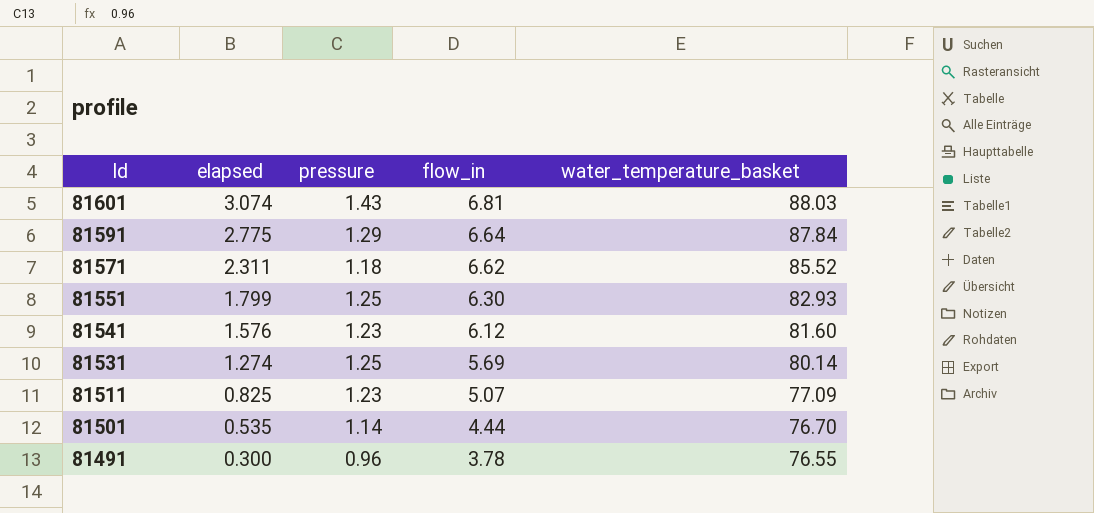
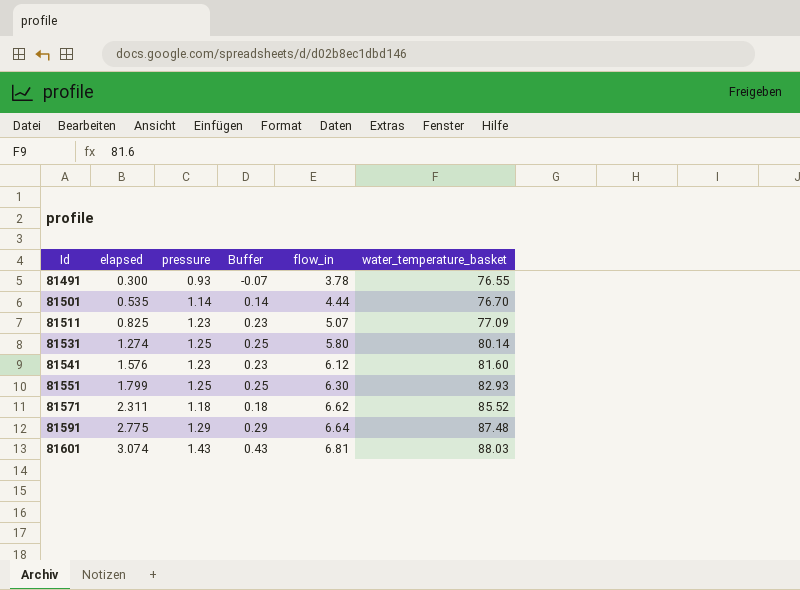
row order: Id descending -> Id ascending
column Buffer | formula: none -> [pressure] - 1
81491 | pressure: 0.96 -> 0.93
81531 | flow_in: 5.69 -> 5.80
81591 | water_temperature_basket: 87.84 -> 87.48

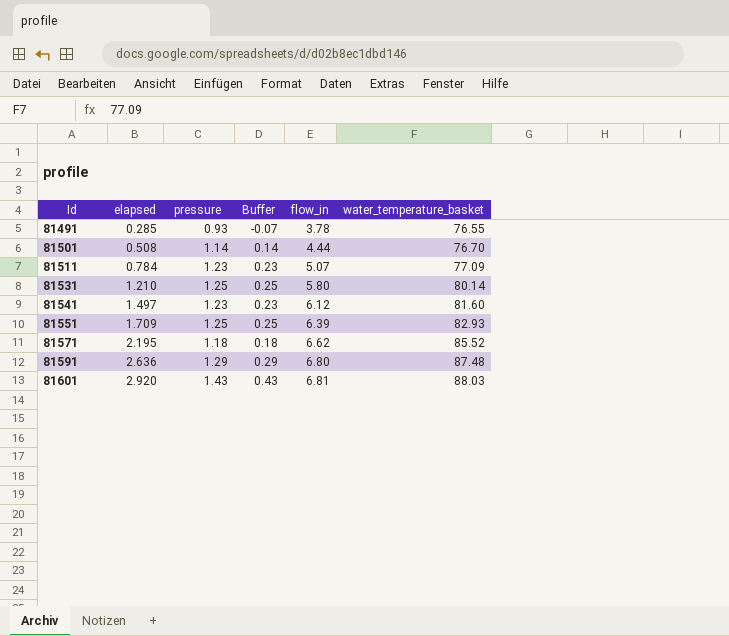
81491 | elapsed: 0.300 -> 0.285
81501 | elapsed: 0.535 -> 0.508
81511 | elapsed: 0.825 -> 0.784
81531 | elapsed: 1.274 -> 1.210
81541 | elapsed: 1.576 -> 1.497
81551 | elapsed: 1.799 -> 1.709
81551 | flow_in: 6.30 -> 6.39
81571 | elapsed: 2.311 -> 2.195
81591 | elapsed: 2.775 -> 2.636
81591 | flow_in: 6.64 -> 6.80
81601 | elapsed: 3.074 -> 2.920

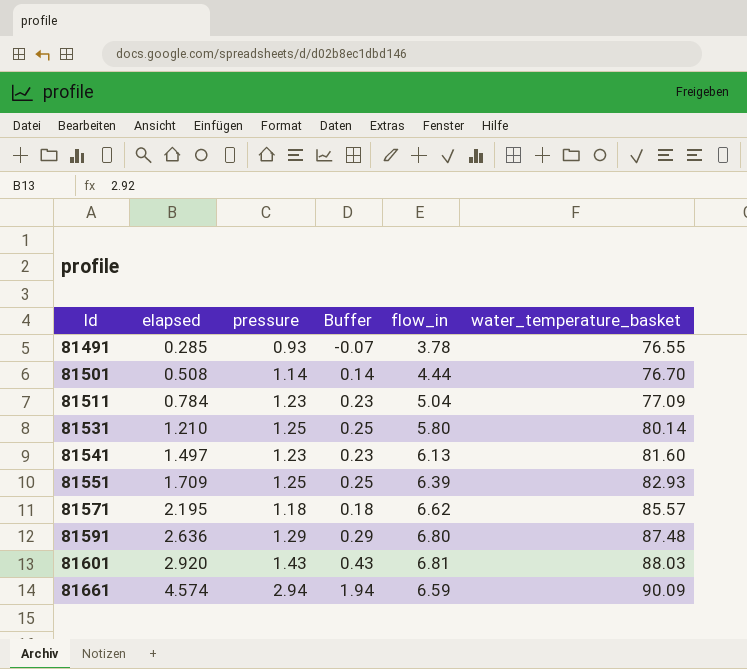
81511 | flow_in: 5.07 -> 5.04
81541 | flow_in: 6.12 -> 6.13
81571 | water_temperature_basket: 85.52 -> 85.57
row 81661: none -> 4.574 | 2.94 | 1.94 | 6.59 | 90.09

